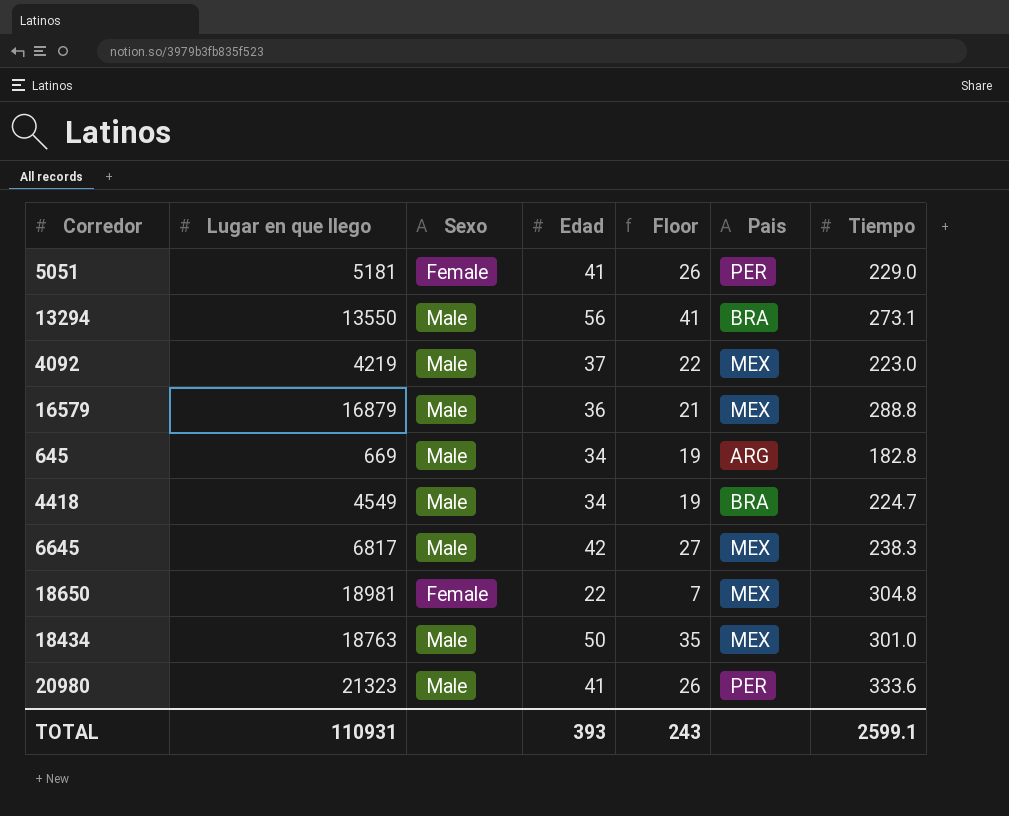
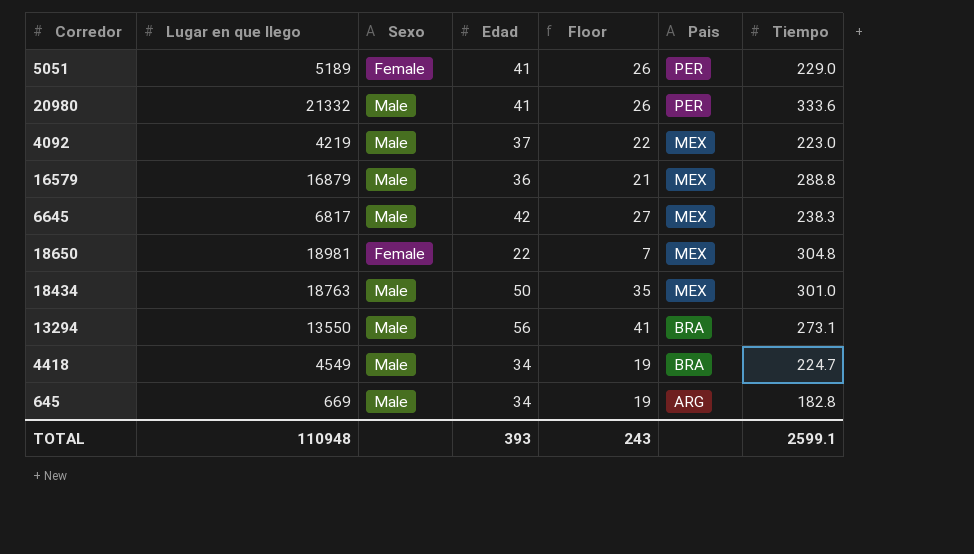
row order: none -> Pais descending
5051 | Lugar en que llego: 5181 -> 5189
20980 | Lugar en que llego: 21323 -> 21332
TOTAL | Lugar en que llego: 110931 -> 110948

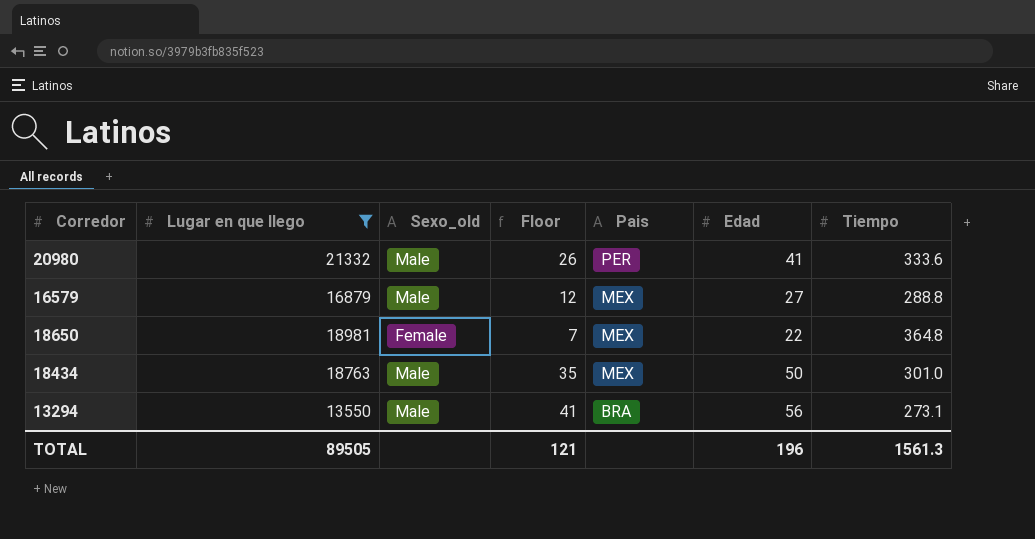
filter: none -> Lugar en que llego >= 13550
column name: Sexo -> Sexo_old
column Edad | position: 4 -> 6
16579 | Floor: 21 -> 12
16579 | Edad: 36 -> 27
18650 | Tiempo: 304.8 -> 364.8
TOTAL | Lugar en que llego: 110948 -> 89505
TOTAL | Floor: 243 -> 121
TOTAL | Edad: 393 -> 196
TOTAL | Tiempo: 2599.1 -> 1561.3

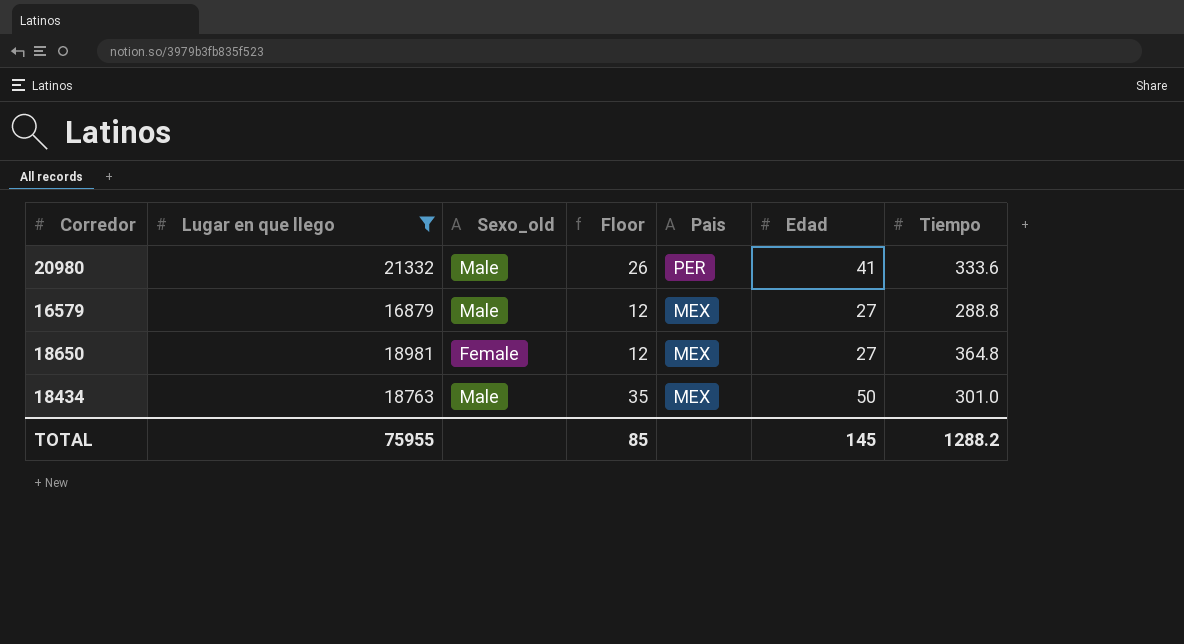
row 13294: 13550 | Male | 41 | BRA | 56 | 273.1 -> none
18650 | Floor: 7 -> 12
18650 | Edad: 22 -> 27
TOTAL | Lugar en que llego: 89505 -> 75955
TOTAL | Floor: 121 -> 85
TOTAL | Edad: 196 -> 145
TOTAL | Tiempo: 1561.3 -> 1288.2

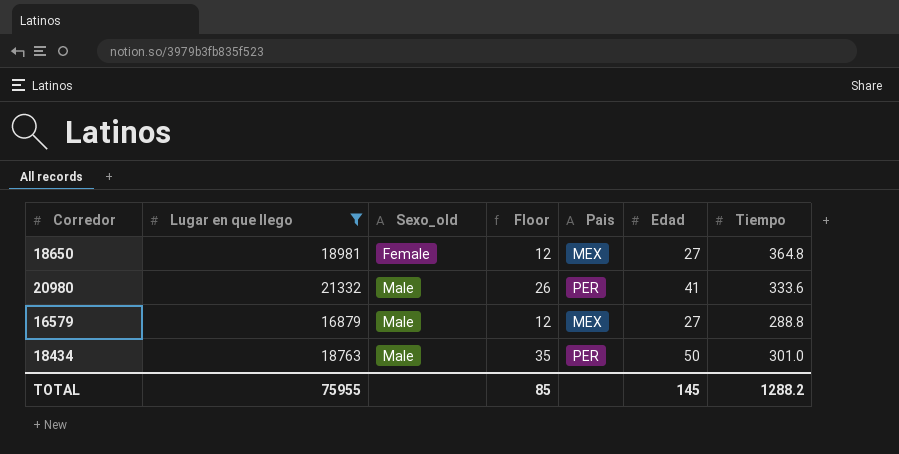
row order: Pais descending -> Sexo_old ascending
18434 | Pais: MEX -> PER

